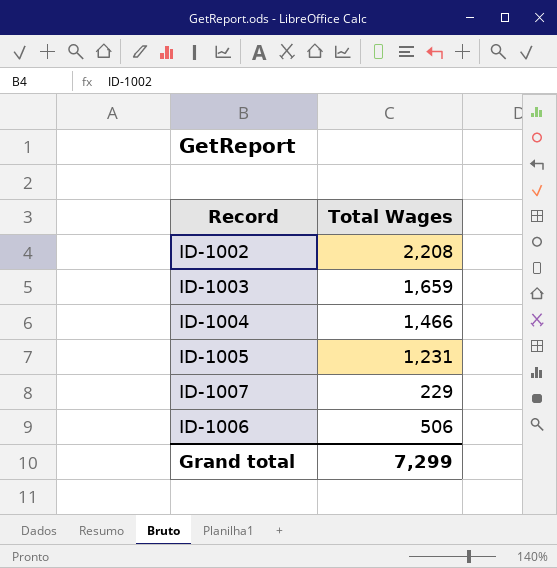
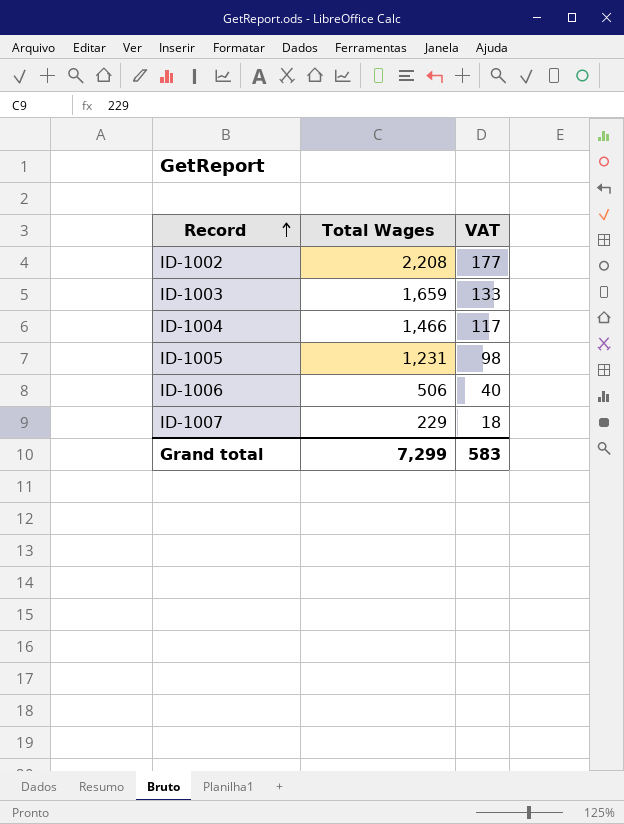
row order: none -> Record ascending
column VAT | formula: none -> [Total Wages] * 0.08

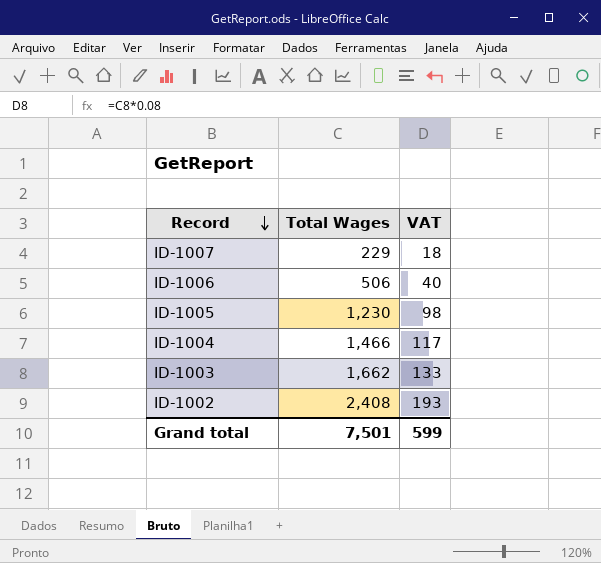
row order: Record ascending -> Record descending
ID-1005 | Total Wages: 1,231 -> 1,230
ID-1003 | Total Wages: 1,659 -> 1,662
ID-1002 | Total Wages: 2,208 -> 2,408
ID-1002 | VAT: 177 -> 193
Grand total | Total Wages: 7,299 -> 7,501
Grand total | VAT: 583 -> 599

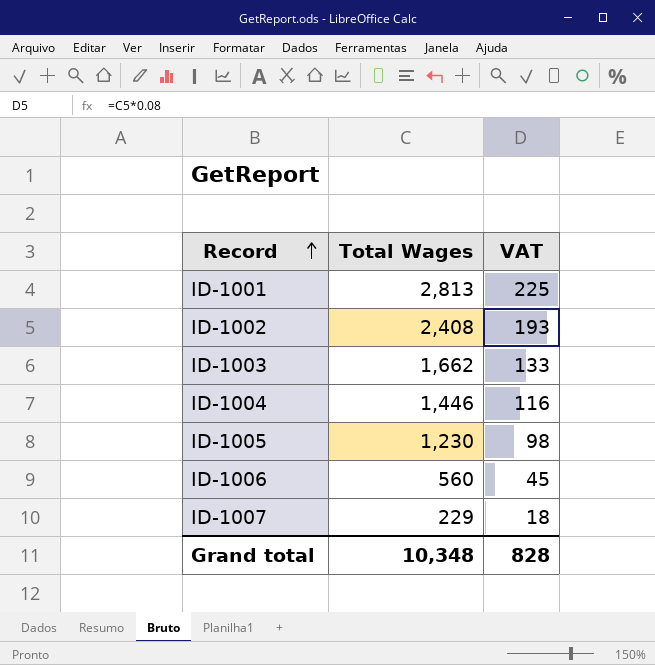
row order: Record descending -> Record ascending
row ID-1001: none -> 2,813 | 225
ID-1004 | Total Wages: 1,466 -> 1,446
ID-1004 | VAT: 117 -> 116
ID-1006 | Total Wages: 506 -> 560
ID-1006 | VAT: 40 -> 45
Grand total | Total Wages: 7,501 -> 10,348
Grand total | VAT: 599 -> 828

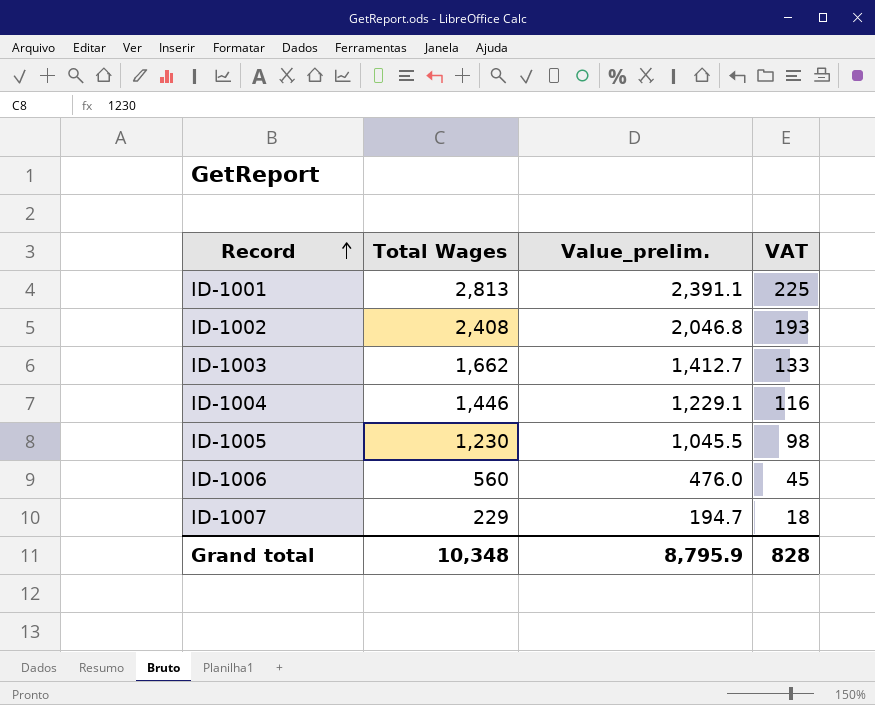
column Value_prelim. | formula: none -> [Total Wages] * 0.85

